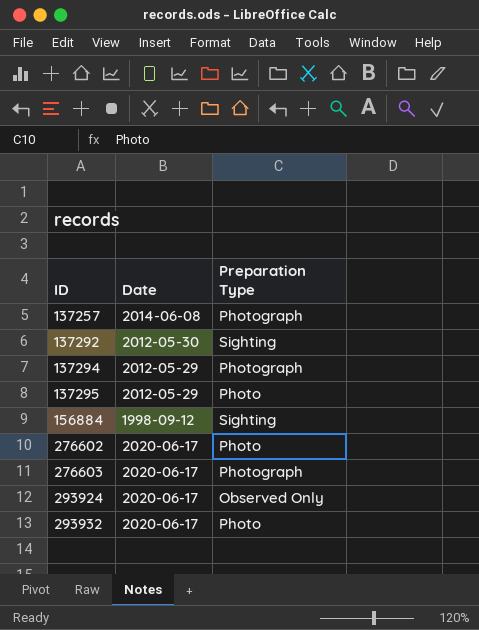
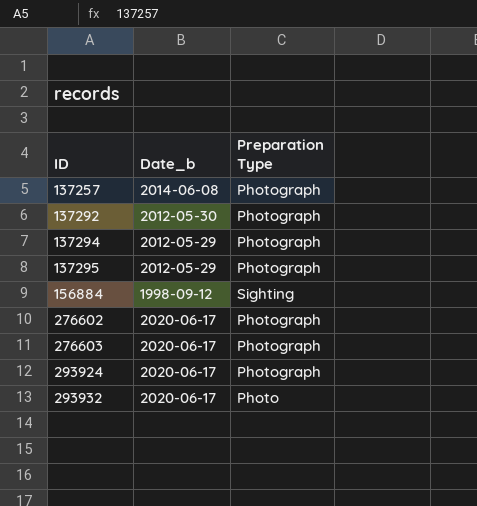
column name: Date -> Date_b
137292 | Preparation Type: Sighting -> Photograph
137295 | Preparation Type: Photo -> Photograph
276602 | Preparation Type: Photo -> Photograph
293924 | Preparation Type: Observed Only -> Photograph

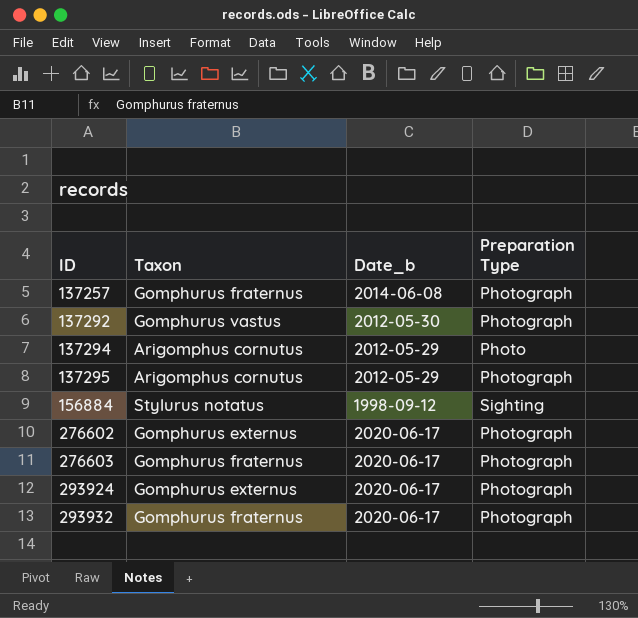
column Taxon | position: none -> 2
137294 | Preparation Type: Photograph -> Photo
293932 | Preparation Type: Photo -> Photograph

